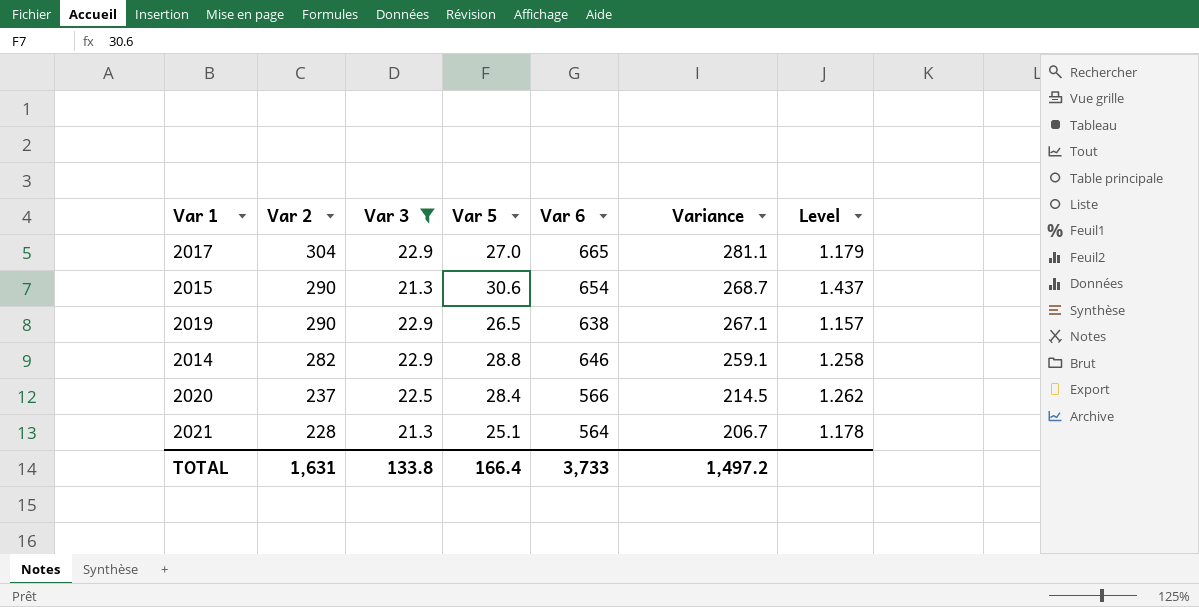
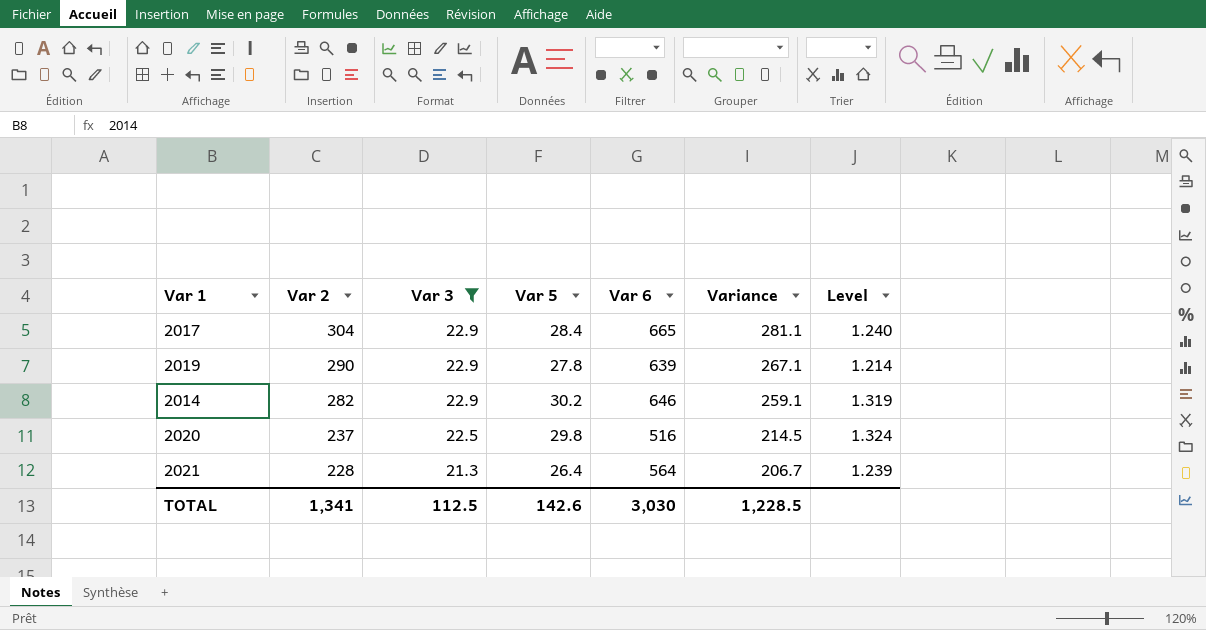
row 2015: 290 | 21.3 | 30.6 | 654 | 268.7 | 1.437 -> none
2017 | Var 5: 27.0 -> 28.4
2017 | Level: 1.179 -> 1.240
2019 | Var 5: 26.5 -> 27.8
2019 | Var 6: 638 -> 639
2019 | Level: 1.157 -> 1.214
2014 | Var 5: 28.8 -> 30.2
2014 | Level: 1.258 -> 1.319
2020 | Var 5: 28.4 -> 29.8
2020 | Var 6: 566 -> 516
2020 | Level: 1.262 -> 1.324
2021 | Var 5: 25.1 -> 26.4
2021 | Level: 1.178 -> 1.239
TOTAL | Var 2: 1,631 -> 1,341
TOTAL | Var 3: 133.8 -> 112.5
TOTAL | Var 5: 166.4 -> 142.6
TOTAL | Var 6: 3,733 -> 3,030
TOTAL | Variance: 1,497.2 -> 1,228.5

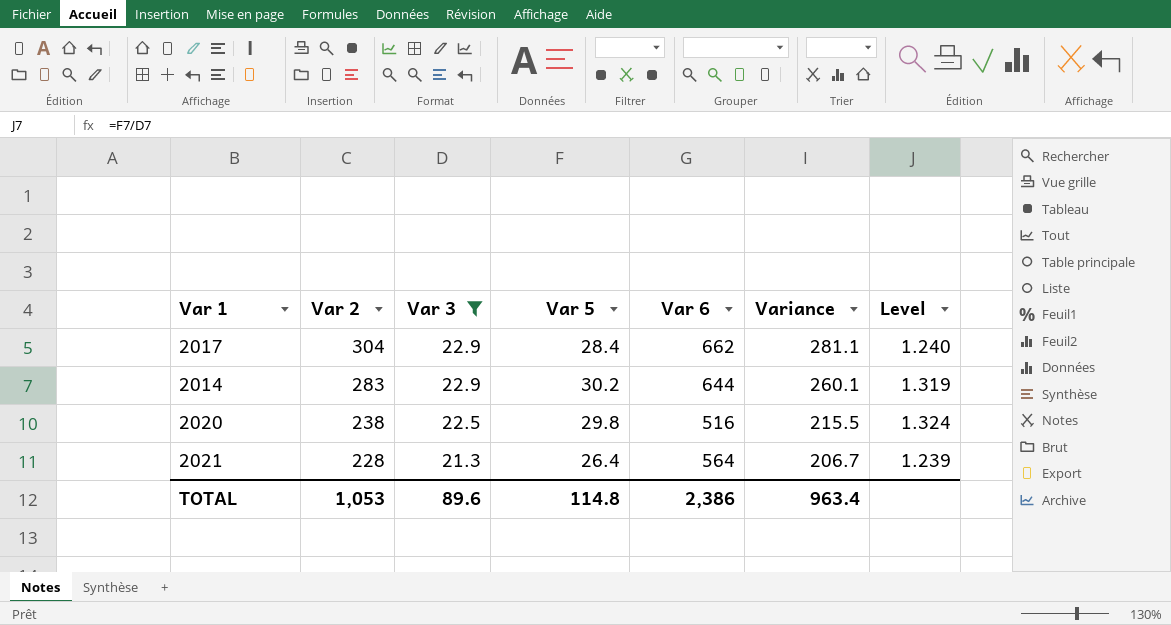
row 2019: 290 | 22.9 | 27.8 | 639 | 267.1 | 1.214 -> none
2017 | Var 6: 665 -> 662
2014 | Var 2: 282 -> 283
2014 | Var 6: 646 -> 644
2014 | Variance: 259.1 -> 260.1
2020 | Var 2: 237 -> 238
2020 | Variance: 214.5 -> 215.5
TOTAL | Var 2: 1,341 -> 1,053
TOTAL | Var 3: 112.5 -> 89.6
TOTAL | Var 5: 142.6 -> 114.8
TOTAL | Var 6: 3,030 -> 2,386
TOTAL | Variance: 1,228.5 -> 963.4

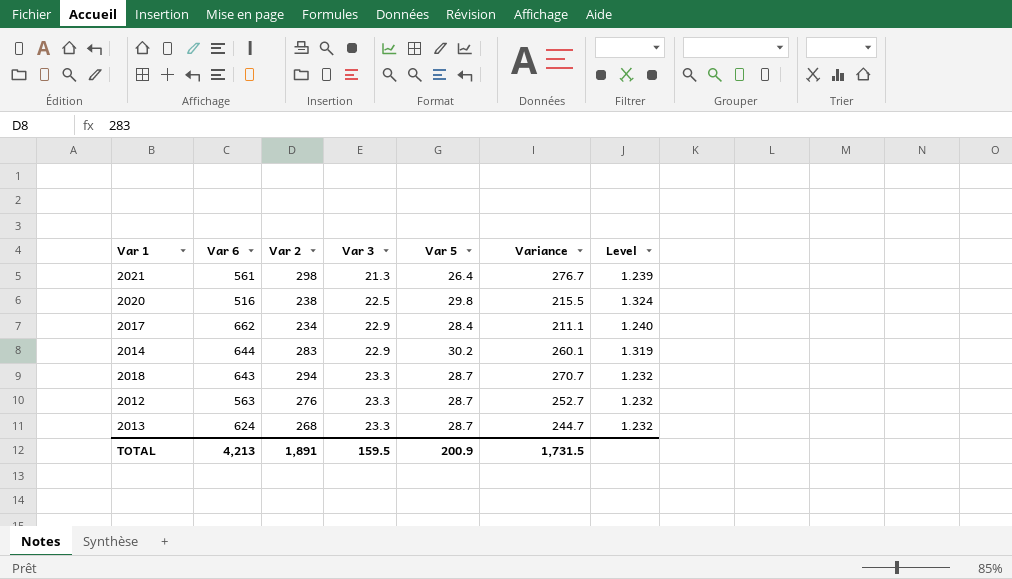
filter: Var 3 != 23.3 -> none
row order: Var 2 descending -> Var 3 ascending
column Var 6 | position: 5 -> 2
2021 | Var 6: 564 -> 561
2021 | Var 2: 228 -> 298
2021 | Variance: 206.7 -> 276.7
2017 | Var 2: 304 -> 234
2017 | Variance: 281.1 -> 211.1
TOTAL | Var 6: 2,386 -> 4,213
TOTAL | Var 2: 1,053 -> 1,891
TOTAL | Var 3: 89.6 -> 159.5
TOTAL | Var 5: 114.8 -> 200.9
TOTAL | Variance: 963.4 -> 1,731.5

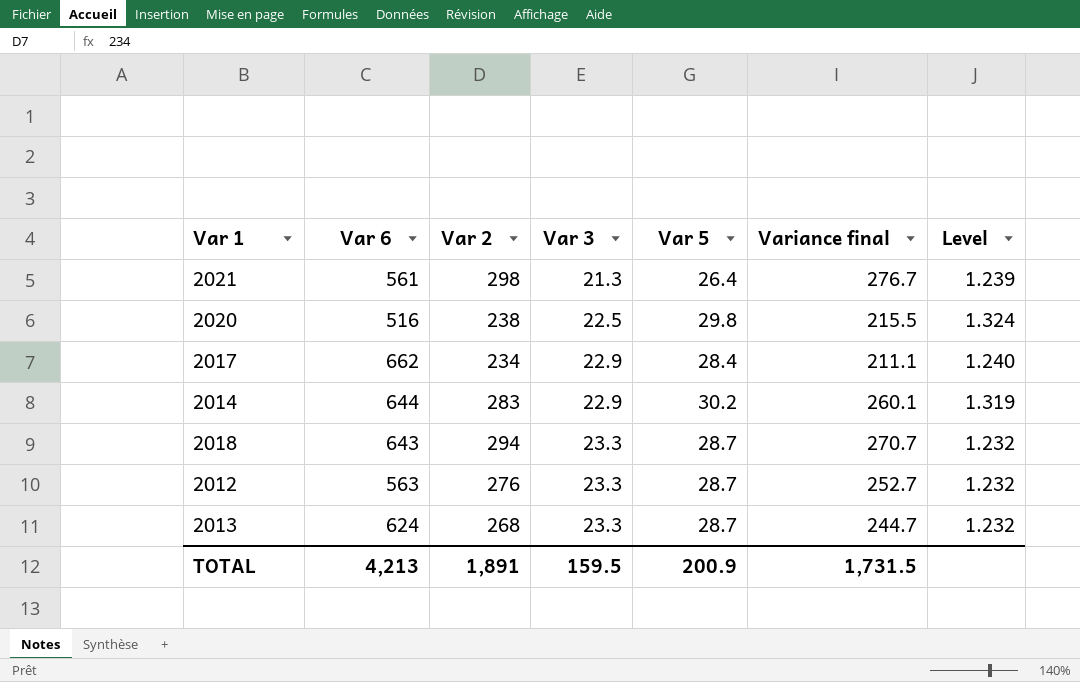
column name: Variance -> Variance final

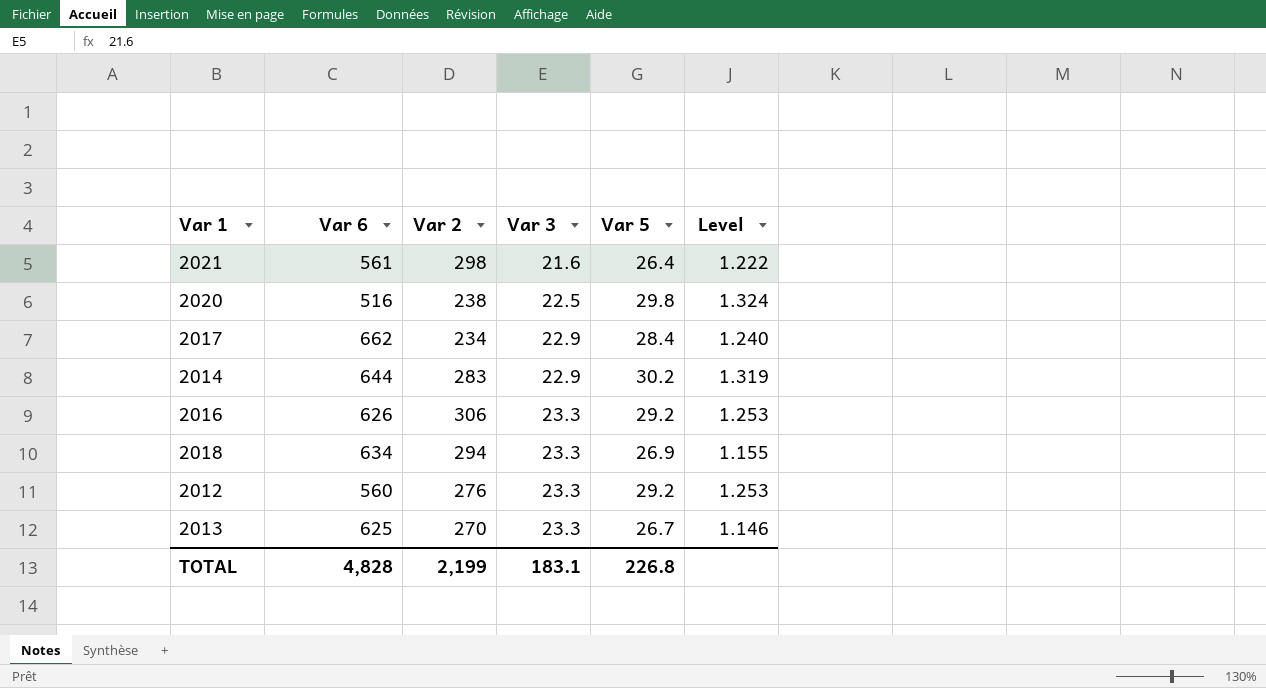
column Variance final | formula: [Var 2] - [Var 3] -> none
2021 | Var 3: 21.3 -> 21.6
2021 | Level: 1.239 -> 1.222
row 2016: none -> 626 | 306 | 23.3 | 29.2 | 1.253
2018 | Var 6: 643 -> 634
2018 | Var 5: 28.7 -> 26.9
2018 | Level: 1.232 -> 1.155
2012 | Var 6: 563 -> 560
2012 | Var 5: 28.7 -> 29.2
2012 | Level: 1.232 -> 1.253
2013 | Var 6: 624 -> 625
2013 | Var 2: 268 -> 270
2013 | Var 5: 28.7 -> 26.7
2013 | Level: 1.232 -> 1.146
TOTAL | Var 6: 4,213 -> 4,828
TOTAL | Var 2: 1,891 -> 2,199
TOTAL | Var 3: 159.5 -> 183.1
TOTAL | Var 5: 200.9 -> 226.8

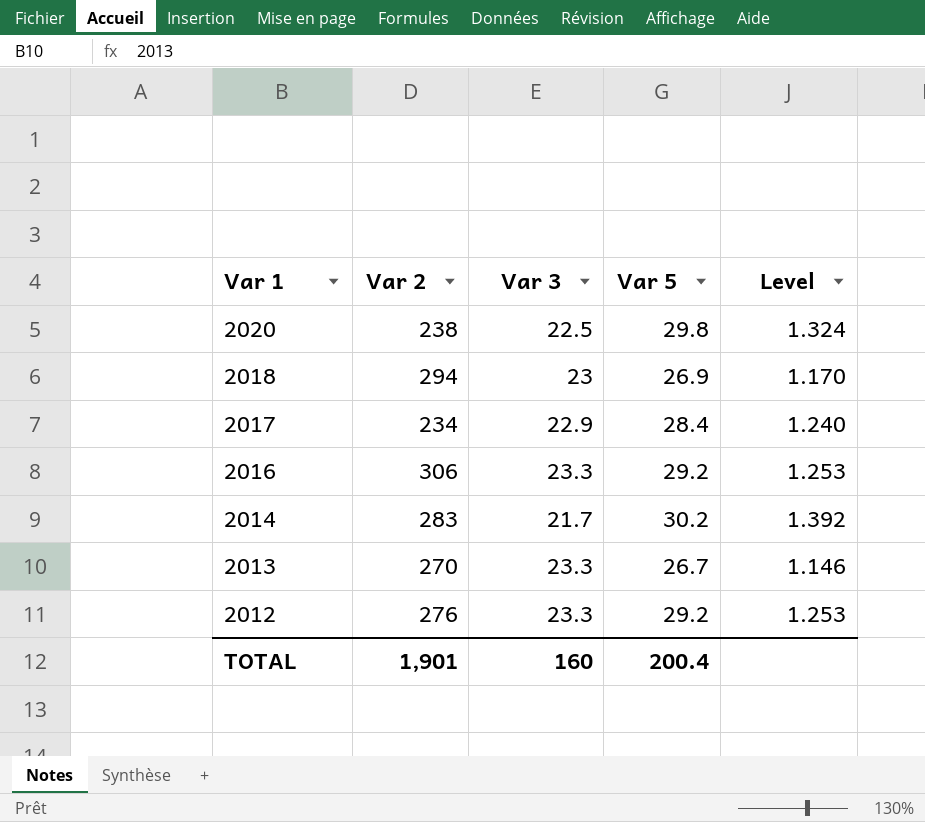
row order: Var 3 ascending -> Var 1 descending
column Var 6 | position: 2 -> none
row 2021: 561 | 298 | 21.6 | 26.4 | 1.222 -> none
2018 | Var 3: 23.3 -> 23
2018 | Level: 1.155 -> 1.170
2014 | Var 3: 22.9 -> 21.7
2014 | Level: 1.319 -> 1.392
TOTAL | Var 2: 2,199 -> 1,901
TOTAL | Var 3: 183.1 -> 160
TOTAL | Var 5: 226.8 -> 200.4

